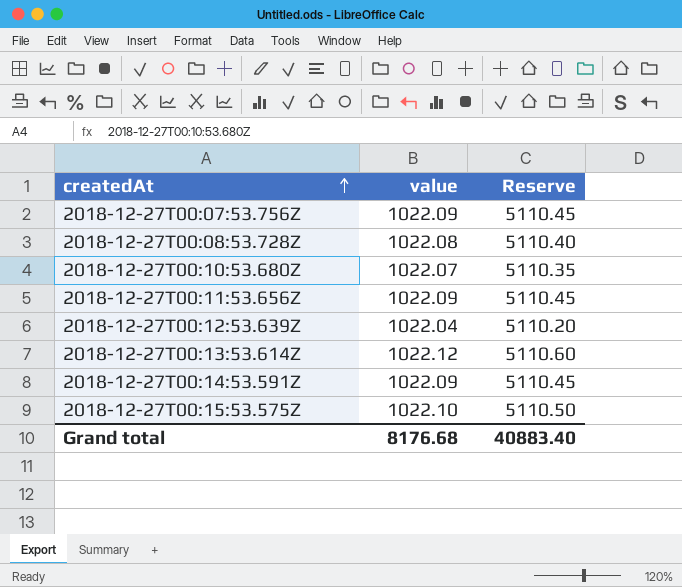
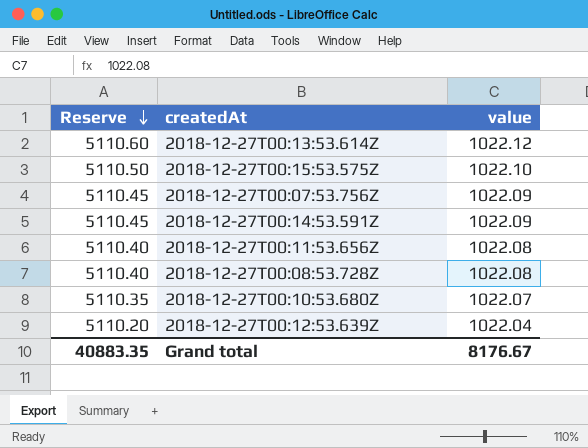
row order: createdAt ascending -> Reserve descending
column Reserve | position: 3 -> 1
2018-12-27T00:11:53.656Z | Reserve: 5110.45 -> 5110.40
2018-12-27T00:11:53.656Z | value: 1022.09 -> 1022.08
Grand total | Reserve: 40883.40 -> 40883.35
Grand total | value: 8176.68 -> 8176.67

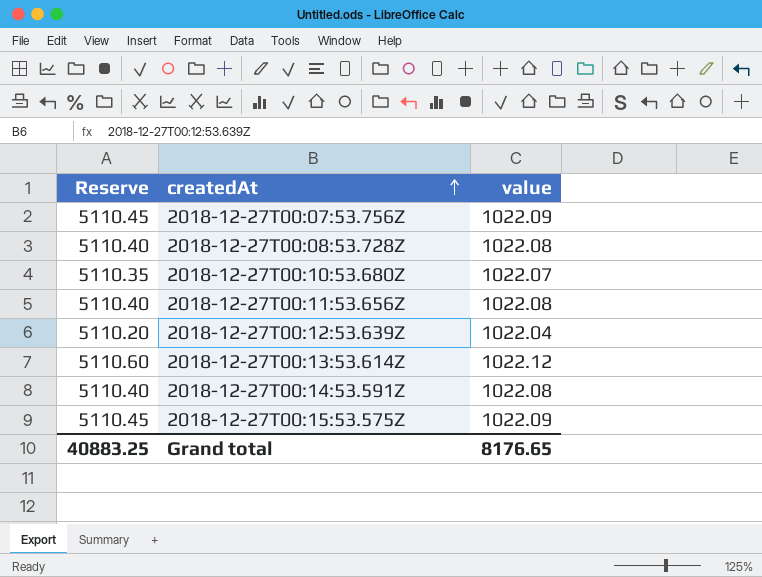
row order: Reserve descending -> createdAt ascending
2018-12-27T00:14:53.591Z | Reserve: 5110.45 -> 5110.40
2018-12-27T00:14:53.591Z | value: 1022.09 -> 1022.08
2018-12-27T00:15:53.575Z | Reserve: 5110.50 -> 5110.45
2018-12-27T00:15:53.575Z | value: 1022.10 -> 1022.09
Grand total | Reserve: 40883.35 -> 40883.25
Grand total | value: 8176.67 -> 8176.65

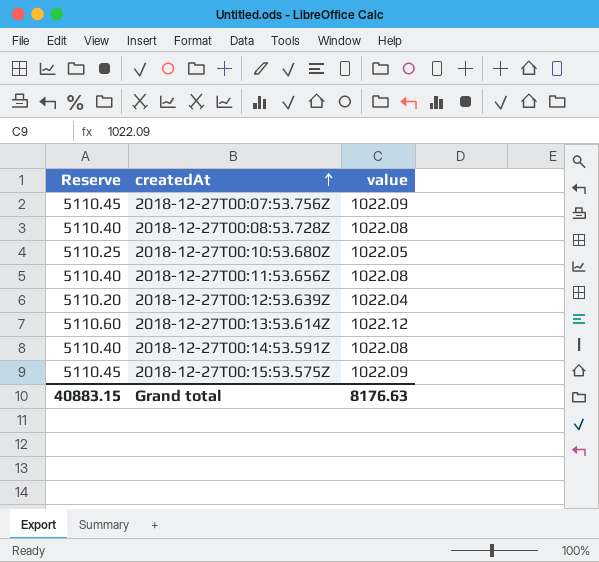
2018-12-27T00:10:53.680Z | Reserve: 5110.35 -> 5110.25
2018-12-27T00:10:53.680Z | value: 1022.07 -> 1022.05
Grand total | Reserve: 40883.25 -> 40883.15
Grand total | value: 8176.65 -> 8176.63

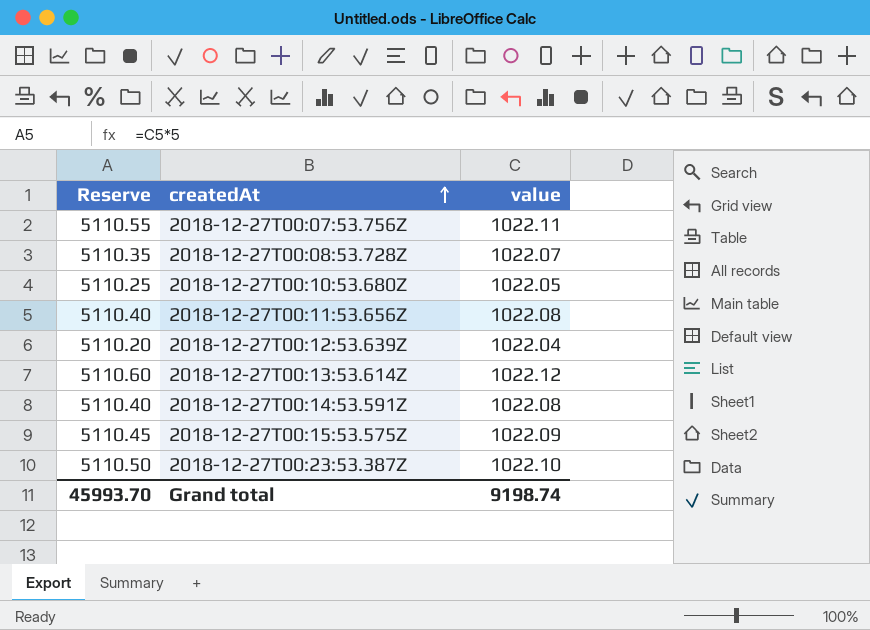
2018-12-27T00:07:53.756Z | Reserve: 5110.45 -> 5110.55
2018-12-27T00:07:53.756Z | value: 1022.09 -> 1022.11
2018-12-27T00:08:53.728Z | Reserve: 5110.40 -> 5110.35
2018-12-27T00:08:53.728Z | value: 1022.08 -> 1022.07
row 2018-12-27T00:23:53.387Z: none -> 5110.50 | 1022.10
Grand total | Reserve: 40883.15 -> 45993.70
Grand total | value: 8176.63 -> 9198.74

